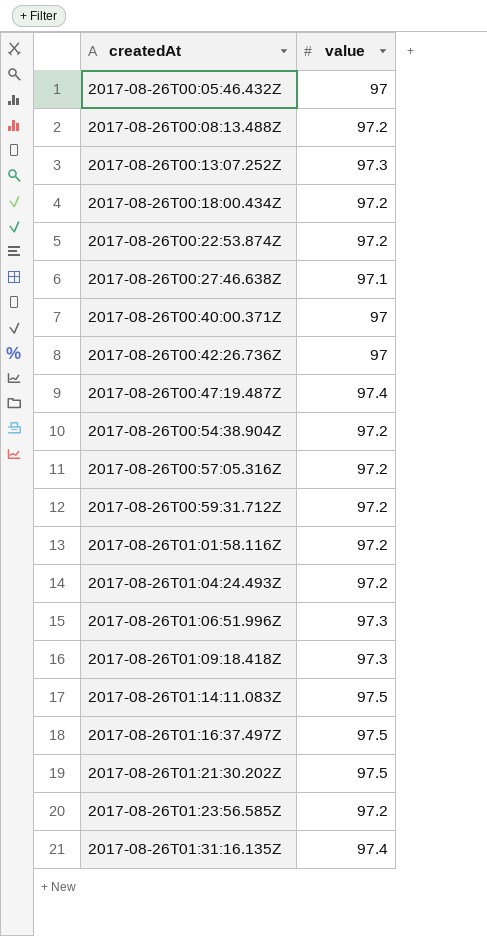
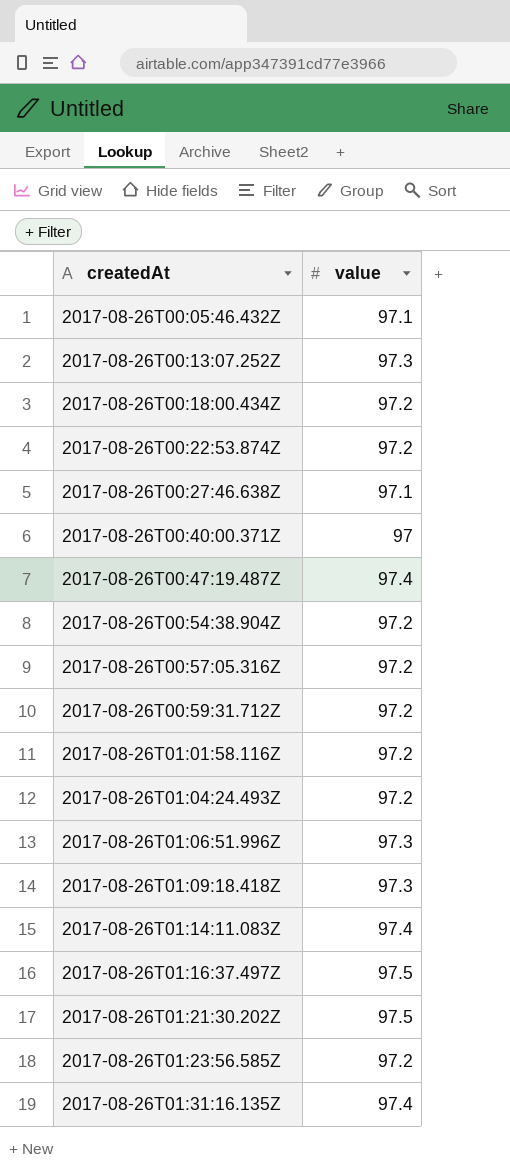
row 2017-08-26T00:08:13.488Z: 97.2 -> none
row 2017-08-26T00:42:26.736Z: 97 -> none
2017-08-26T00:05:46.432Z | value: 97 -> 97.1
2017-08-26T01:14:11.083Z | value: 97.5 -> 97.4

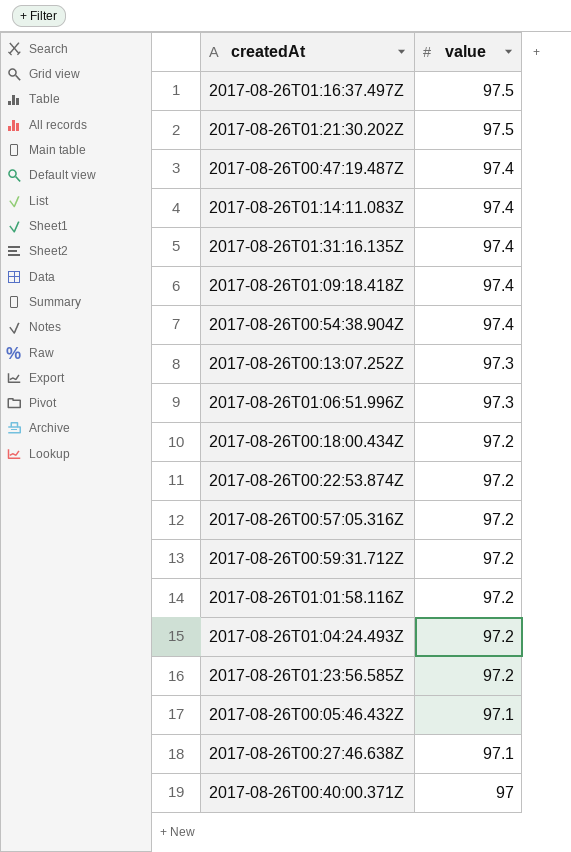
row order: createdAt ascending -> value descending
2017-08-26T01:09:18.418Z | value: 97.3 -> 97.4
2017-08-26T00:54:38.904Z | value: 97.2 -> 97.4

